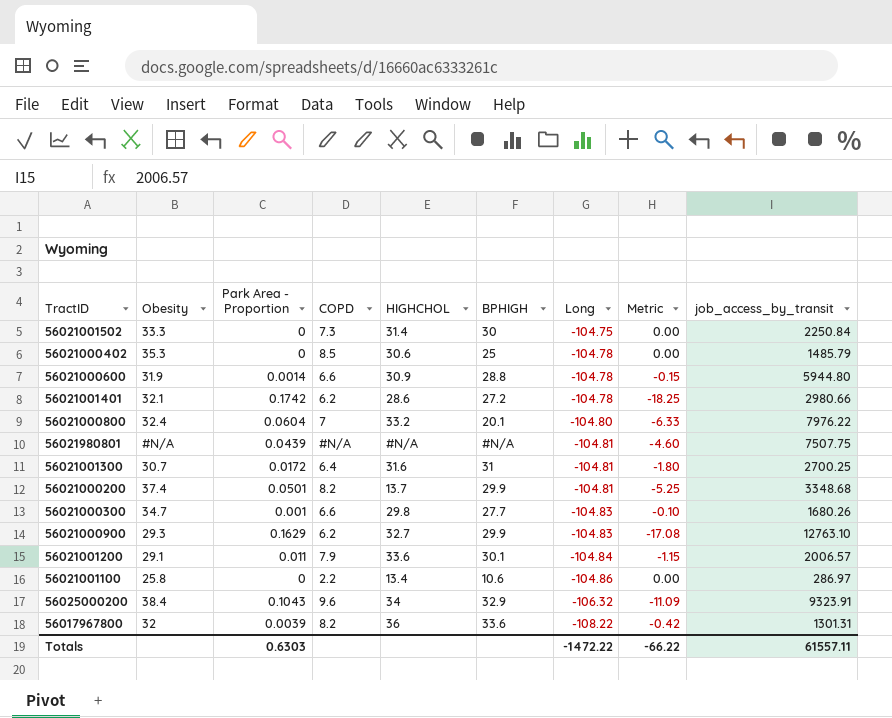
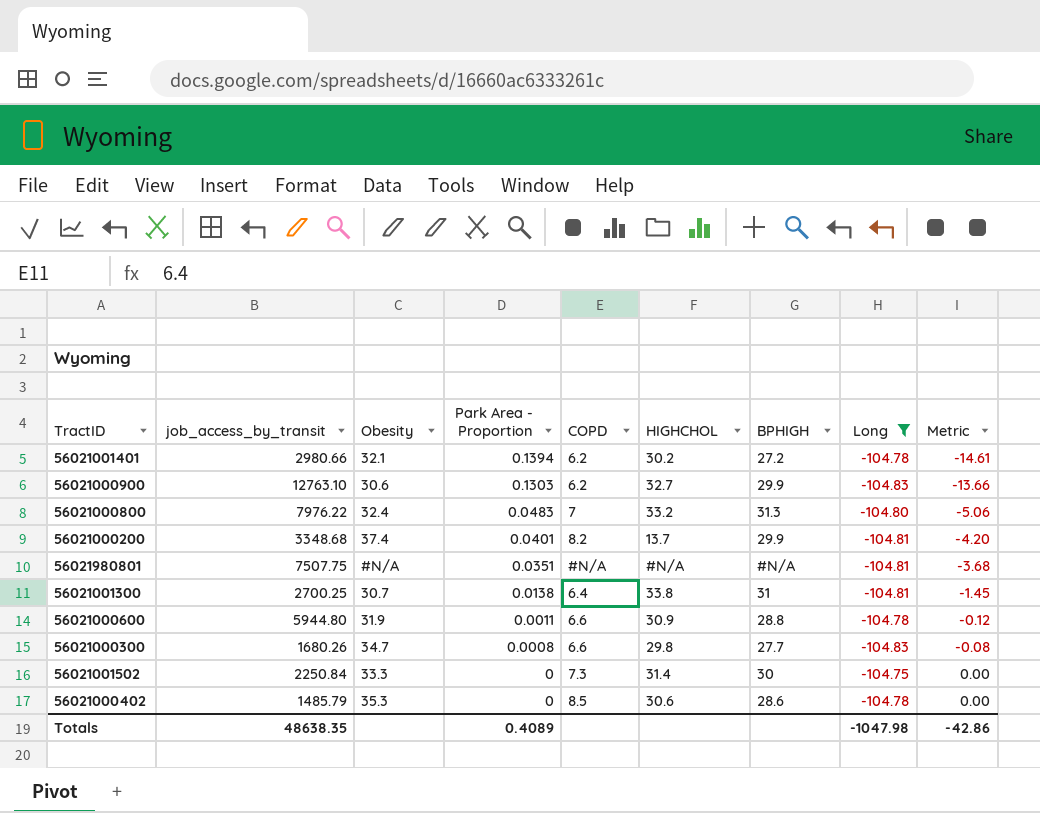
filter: none -> Long >= -104.83
row order: Long descending -> Park Area - Proportion descending
column job_access_by_transit | position: 9 -> 2
56021001401 | Park Area - Proportion: 0.1742 -> 0.1394
56021001401 | HIGHCHOL: 28.6 -> 30.2
56021001401 | Metric: -18.25 -> -14.61
56021000900 | Obesity: 29.3 -> 30.6
56021000900 | Park Area - Proportion: 0.1629 -> 0.1303
56021000900 | Metric: -17.08 -> -13.66
56021000800 | Park Area - Proportion: 0.0604 -> 0.0483
56021000800 | BPHIGH: 20.1 -> 31.3
56021000800 | Metric: -6.33 -> -5.06
56021000200 | Park Area - Proportion: 0.0501 -> 0.0401
56021000200 | Metric: -5.25 -> -4.20
56021980801 | Park Area - Proportion: 0.0439 -> 0.0351
56021980801 | Metric: -4.60 -> -3.68
56021001300 | Park Area - Proportion: 0.0172 -> 0.0138
56021001300 | HIGHCHOL: 31.6 -> 33.8
56021001300 | Metric: -1.80 -> -1.45
56021000600 | Park Area - Proportion: 0.0014 -> 0.0011
56021000600 | Metric: -0.15 -> -0.12
56021000300 | Park Area - Proportion: 0.001 -> 0.0008
56021000300 | Metric: -0.10 -> -0.08
56021000402 | BPHIGH: 25 -> 28.6
Totals | job_access_by_transit: 61557.11 -> 48638.35
Totals | Park Area - Proportion: 0.6303 -> 0.4089
Totals | Long: -1472.22 -> -1047.98
Totals | Metric: -66.22 -> -42.86

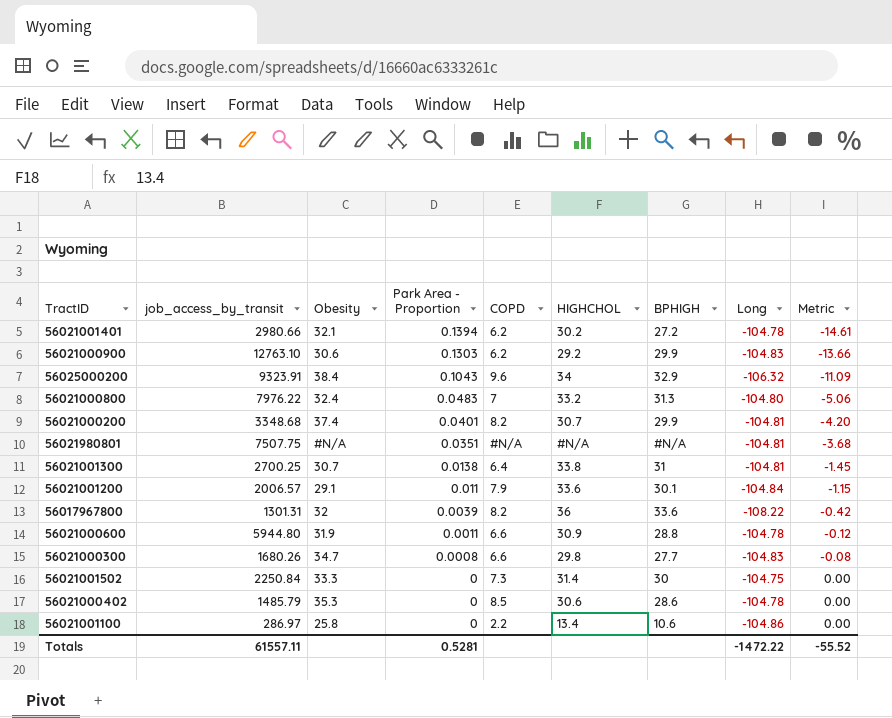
filter: Long >= -104.83 -> none
56021000900 | HIGHCHOL: 32.7 -> 29.2
56021000200 | HIGHCHOL: 13.7 -> 30.7
Totals | job_access_by_transit: 48638.35 -> 61557.11
Totals | Park Area - Proportion: 0.4089 -> 0.5281
Totals | Long: -1047.98 -> -1472.22
Totals | Metric: -42.86 -> -55.52

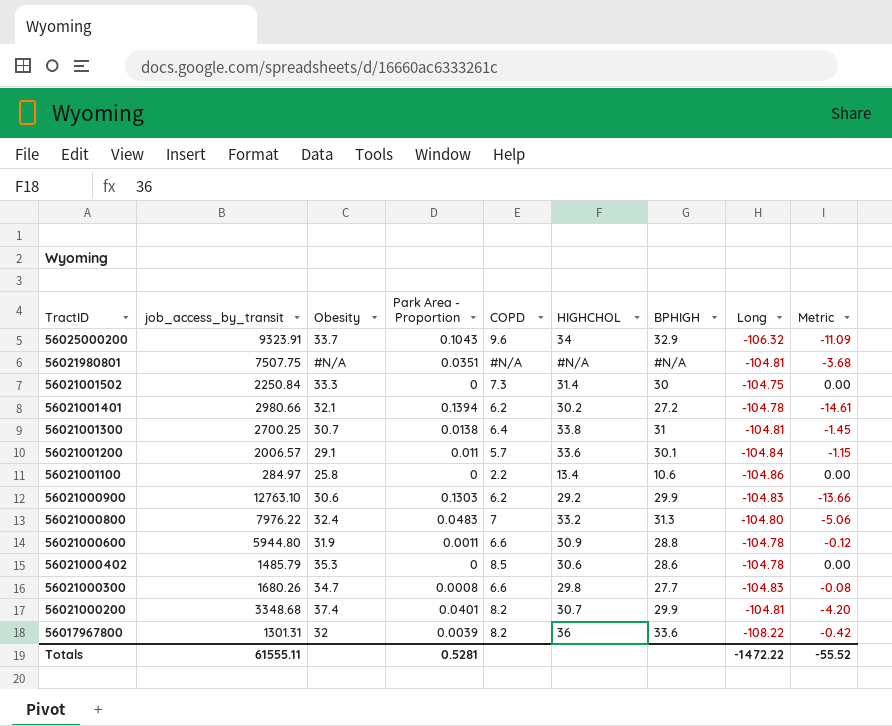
row order: Park Area - Proportion descending -> TractID descending
56025000200 | Obesity: 38.4 -> 33.7
56021001200 | COPD: 7.9 -> 5.7
56021001100 | job_access_by_transit: 286.97 -> 284.97
Totals | job_access_by_transit: 61557.11 -> 61555.11

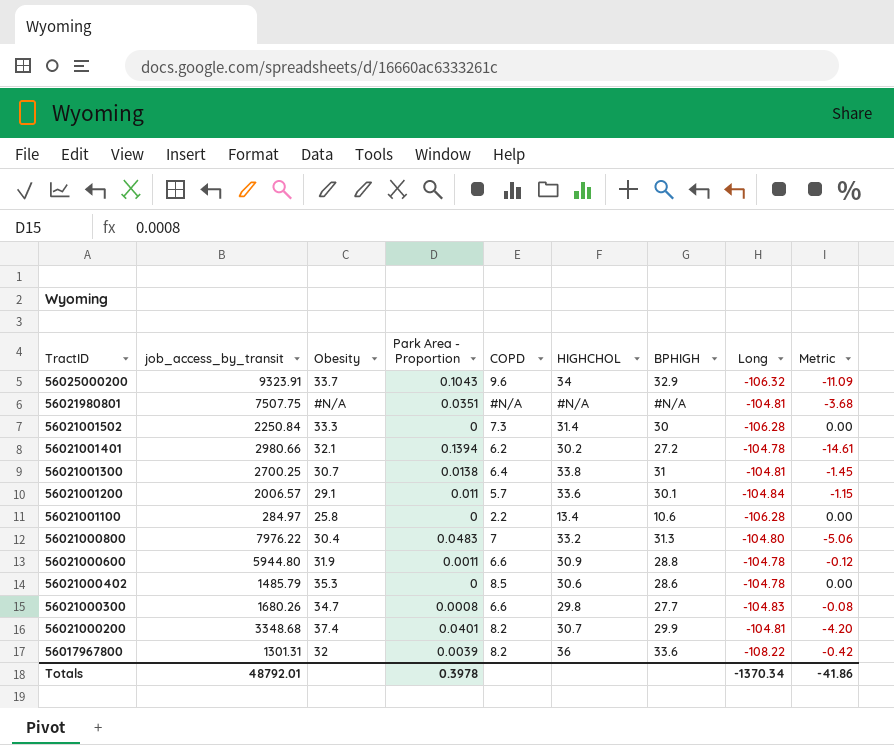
row 56021000900: 12763.10 | 30.6 | 0.1303 | 6.2 | 29.2 | 29.9 | -104.83 | -13.66 -> none
56021001502 | Long: -104.75 -> -106.28
56021001100 | Long: -104.86 -> -106.28
56021000800 | Obesity: 32.4 -> 30.4
Totals | job_access_by_transit: 61555.11 -> 48792.01
Totals | Park Area - Proportion: 0.5281 -> 0.3978
Totals | Long: -1472.22 -> -1370.34
Totals | Metric: -55.52 -> -41.86

